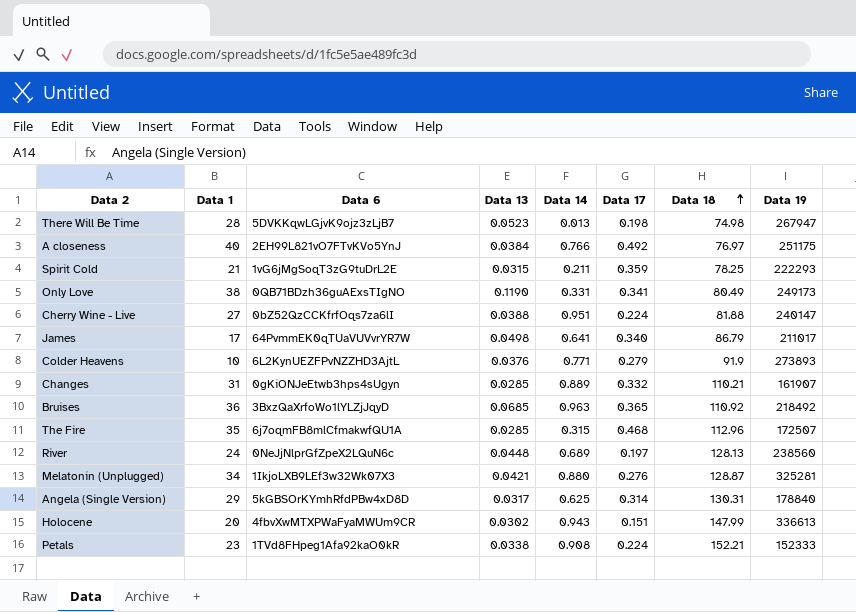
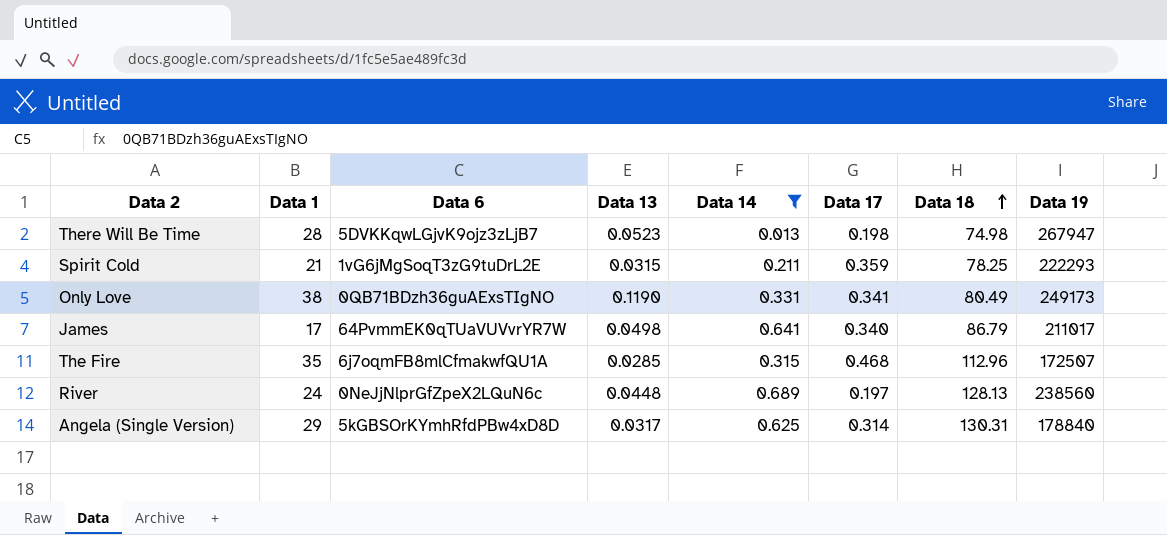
filter: none -> Data 14 <= 0.689

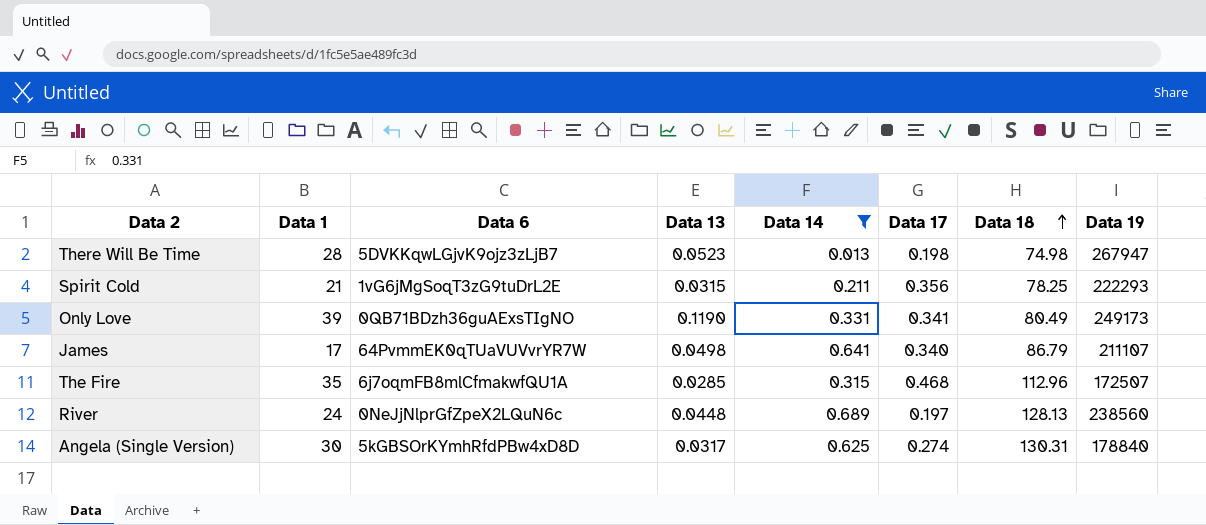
Spirit Cold | Data 17: 0.359 -> 0.356
Only Love | Data 1: 38 -> 39
James | Data 19: 211017 -> 211107
Angela (Single Version) | Data 1: 29 -> 30
Angela (Single Version) | Data 17: 0.314 -> 0.274

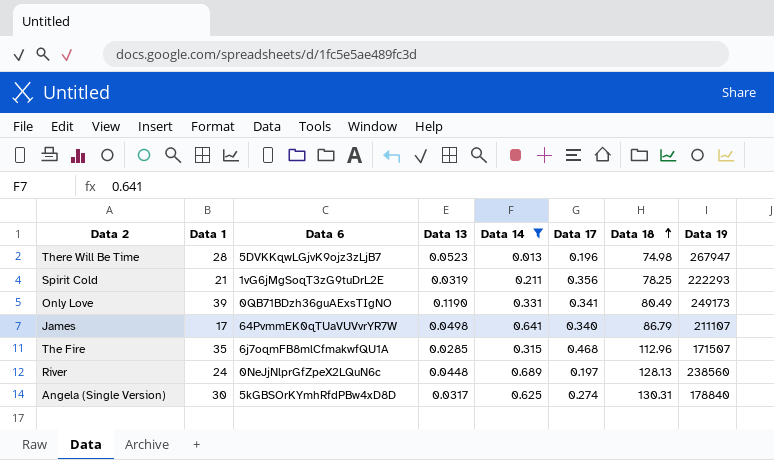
There Will Be Time | Data 17: 0.198 -> 0.196
Spirit Cold | Data 13: 0.0315 -> 0.0319
The Fire | Data 19: 172507 -> 171507

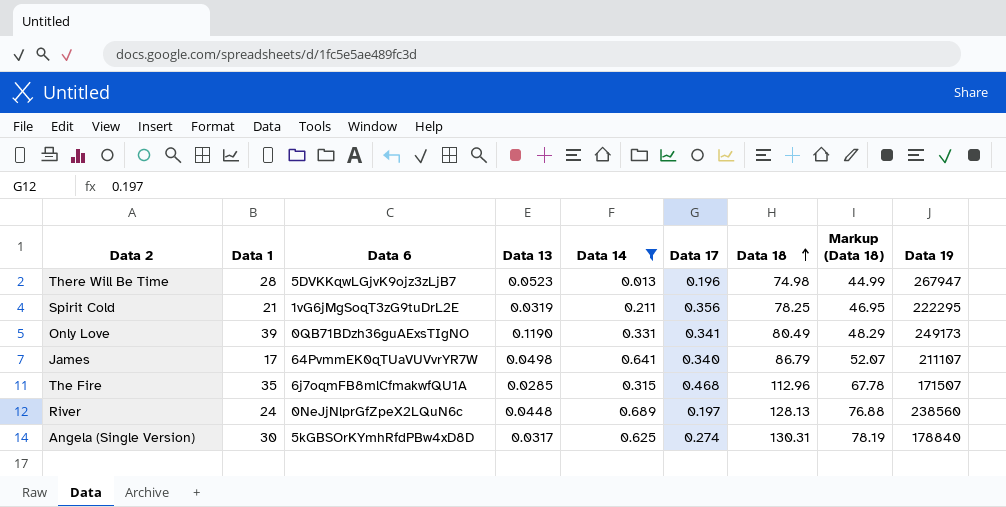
column Markup (Data 18) | formula: none -> [Data 18] * 0.6
Spirit Cold | Data 19: 222293 -> 222295

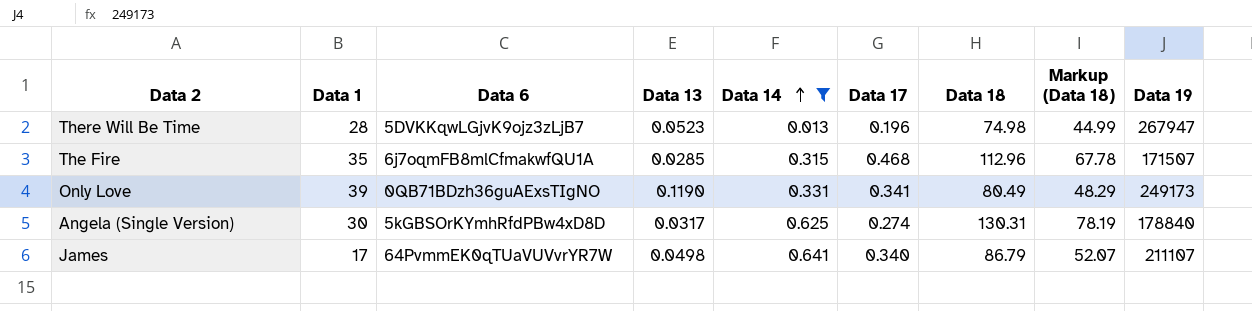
row order: Data 18 ascending -> Data 14 ascending
row Spirit Cold: 21 | 1vG6jMgSoqT3zG9tuDrL2E | 0.0319 | 0.211 | 0.356 | 78.25 | 46.95 | 222295 -> none
row River: 24 | 0NeJjNlprGfZpeX2LQuN6c | 0.0448 | 0.689 | 0.197 | 128.13 | 76.88 | 238560 -> none

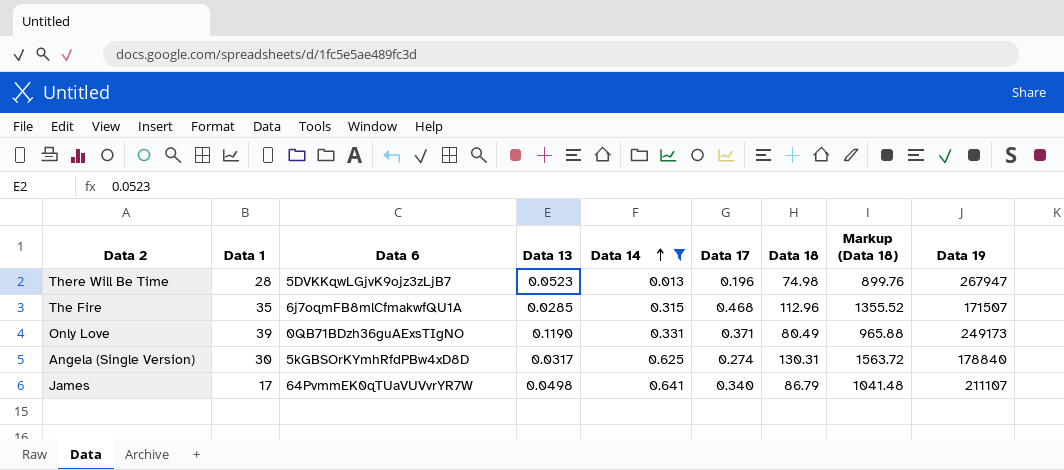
column Markup (Data 18) | formula: [Data 18] * 0.6 -> [Data 18] * 12
Only Love | Data 17: 0.341 -> 0.371

